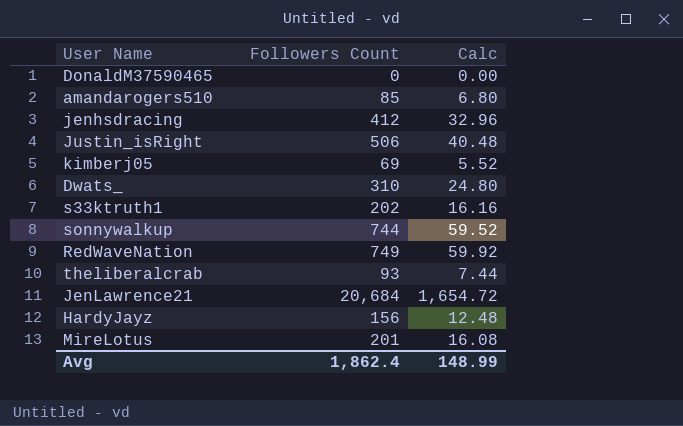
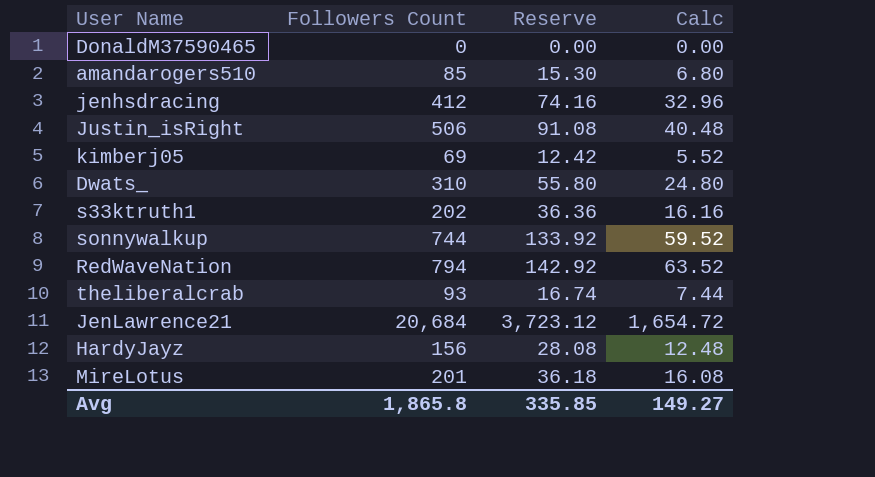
column Reserve | formula: none -> [Followers Count] * 0.18
RedWaveNation | Followers Count: 749 -> 794
RedWaveNation | Calc: 59.92 -> 63.52
Avg | Followers Count: 1,862.4 -> 1,865.8
Avg | Calc: 148.99 -> 149.27

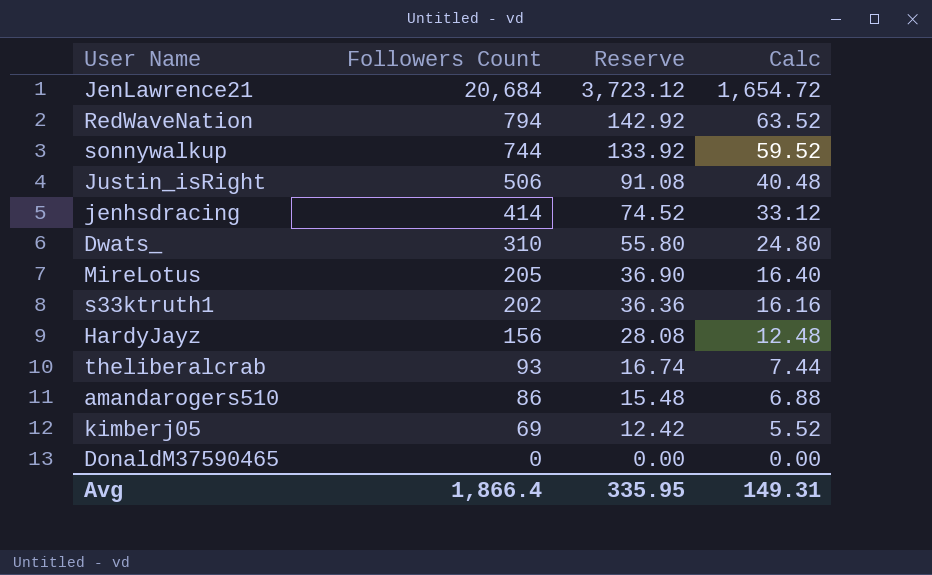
row order: none -> Followers Count descending
jenhsdracing | Followers Count: 412 -> 414
jenhsdracing | Reserve: 74.16 -> 74.52
jenhsdracing | Calc: 32.96 -> 33.12
MireLotus | Followers Count: 201 -> 205
MireLotus | Reserve: 36.18 -> 36.90
MireLotus | Calc: 16.08 -> 16.40
amandarogers510 | Followers Count: 85 -> 86
amandarogers510 | Reserve: 15.30 -> 15.48
amandarogers510 | Calc: 6.80 -> 6.88
Avg | Followers Count: 1,865.8 -> 1,866.4
Avg | Reserve: 335.85 -> 335.95
Avg | Calc: 149.27 -> 149.31

